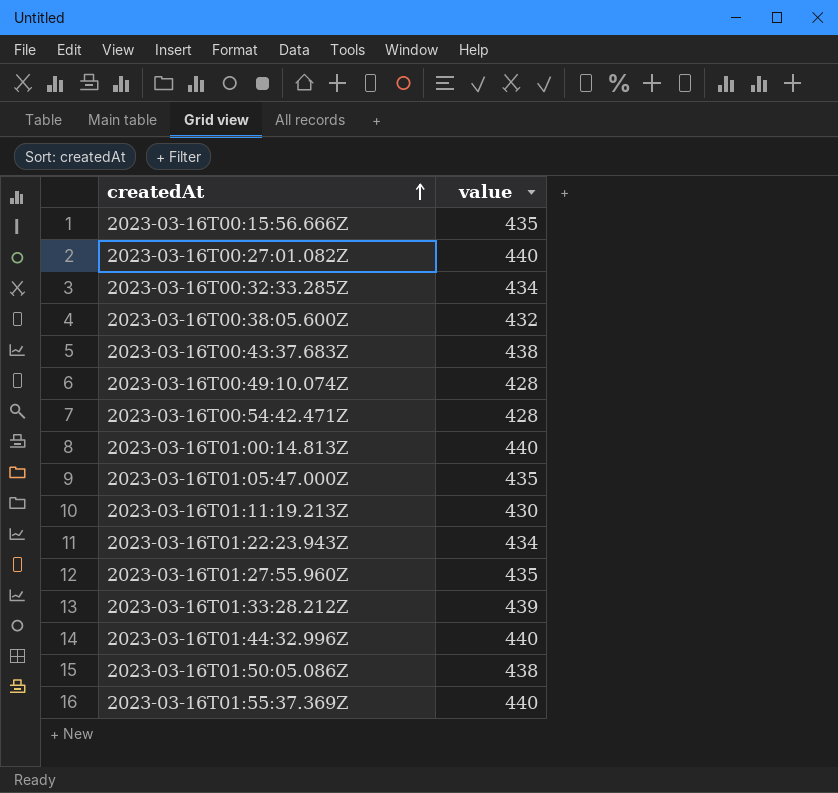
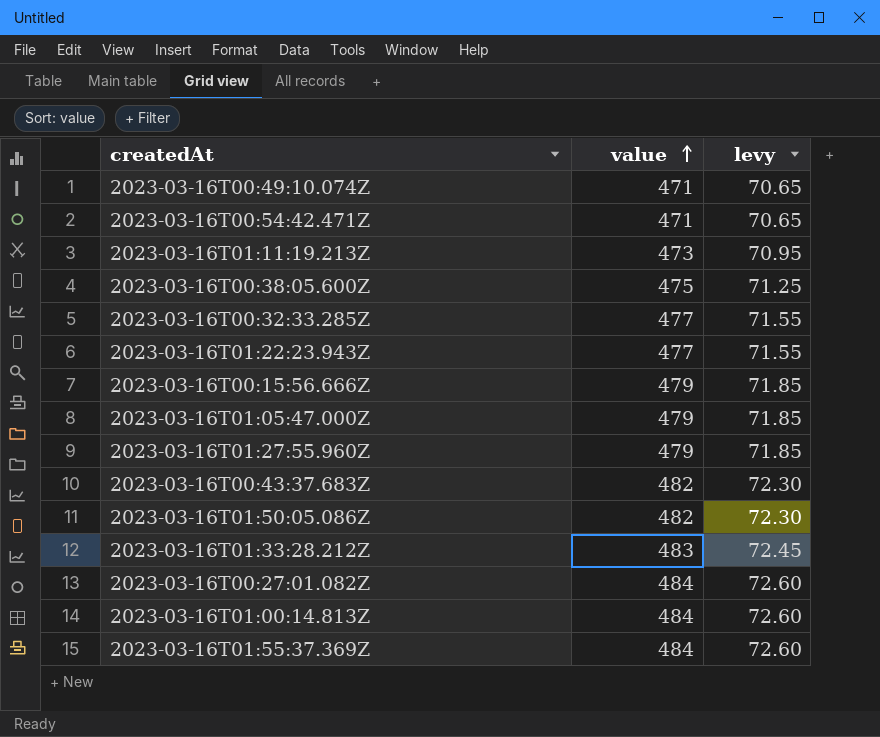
row order: createdAt ascending -> value ascending
column levy | formula: none -> [value] * 0.15
row 2023-03-16T01:44:32.996Z: 440 -> none
2023-03-16T00:49:10.074Z | value: 428 -> 471
2023-03-16T00:54:42.471Z | value: 428 -> 471
2023-03-16T01:11:19.213Z | value: 430 -> 473
2023-03-16T00:38:05.600Z | value: 432 -> 475
2023-03-16T00:32:33.285Z | value: 434 -> 477
2023-03-16T01:22:23.943Z | value: 434 -> 477
2023-03-16T00:15:56.666Z | value: 435 -> 479
2023-03-16T01:05:47.000Z | value: 435 -> 479
2023-03-16T01:27:55.960Z | value: 435 -> 479
2023-03-16T00:43:37.683Z | value: 438 -> 482
2023-03-16T01:50:05.086Z | value: 438 -> 482
2023-03-16T01:33:28.212Z | value: 439 -> 483
2023-03-16T00:27:01.082Z | value: 440 -> 484
2023-03-16T01:00:14.813Z | value: 440 -> 484
2023-03-16T01:55:37.369Z | value: 440 -> 484

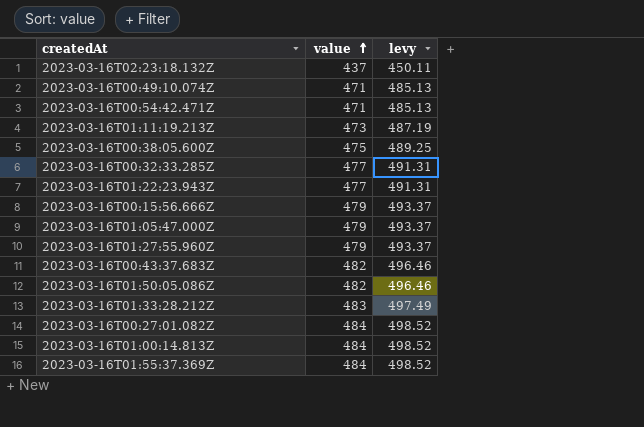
column levy | formula: [value] * 0.15 -> [value] * 1.03
row 2023-03-16T02:23:18.132Z: none -> 437 | 450.11

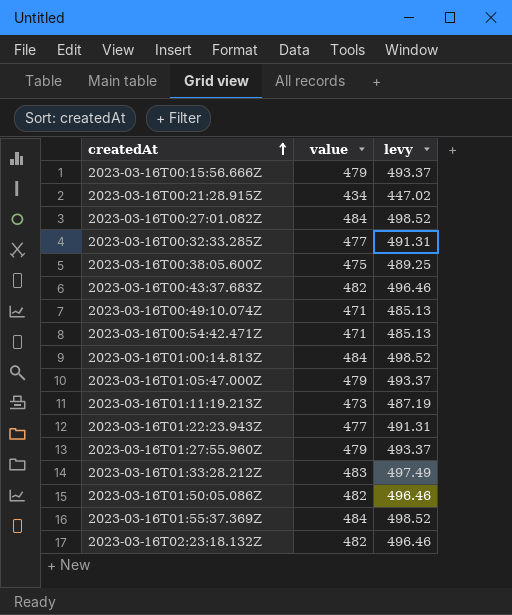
row order: value ascending -> createdAt ascending
row 2023-03-16T00:21:28.915Z: none -> 434 | 447.02
2023-03-16T02:23:18.132Z | value: 437 -> 482
2023-03-16T02:23:18.132Z | levy: 450.11 -> 496.46

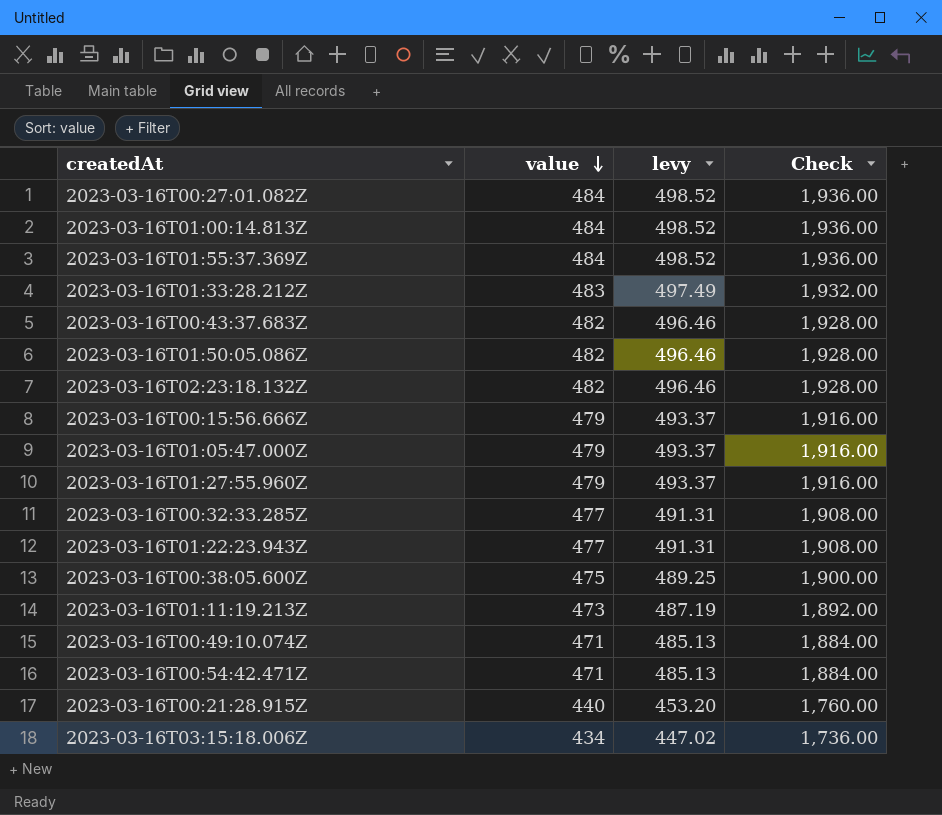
row order: createdAt ascending -> value descending
column Check | formula: none -> [value] * 4
2023-03-16T00:21:28.915Z | value: 434 -> 440
2023-03-16T00:21:28.915Z | levy: 447.02 -> 453.20
row 2023-03-16T03:15:18.006Z: none -> 434 | 447.02 | 1,736.00

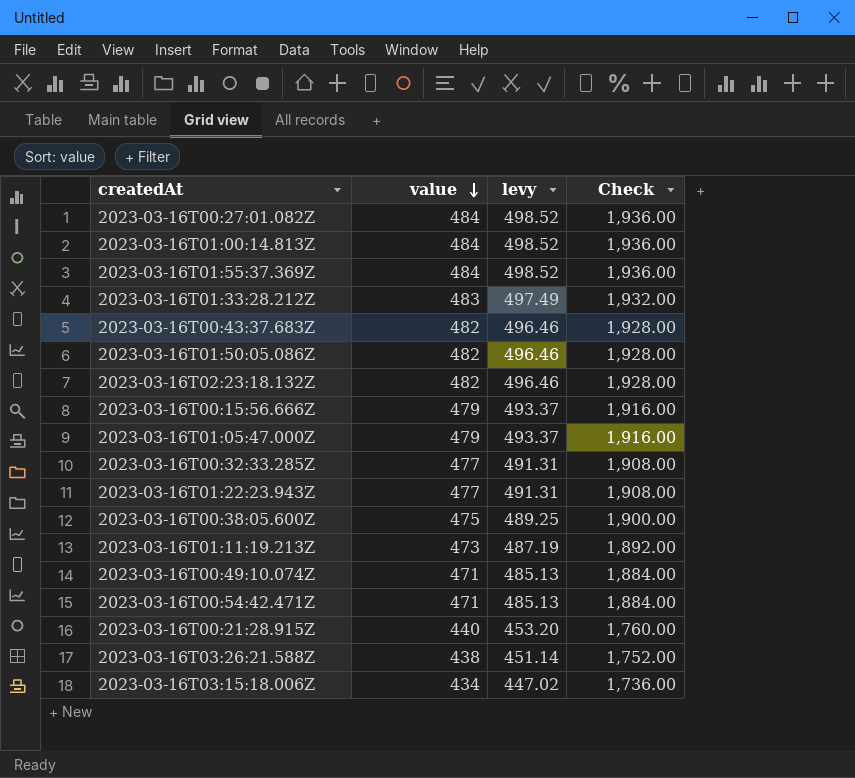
row 2023-03-16T01:27:55.960Z: 479 | 493.37 | 1,916.00 -> none
row 2023-03-16T03:26:21.588Z: none -> 438 | 451.14 | 1,752.00

